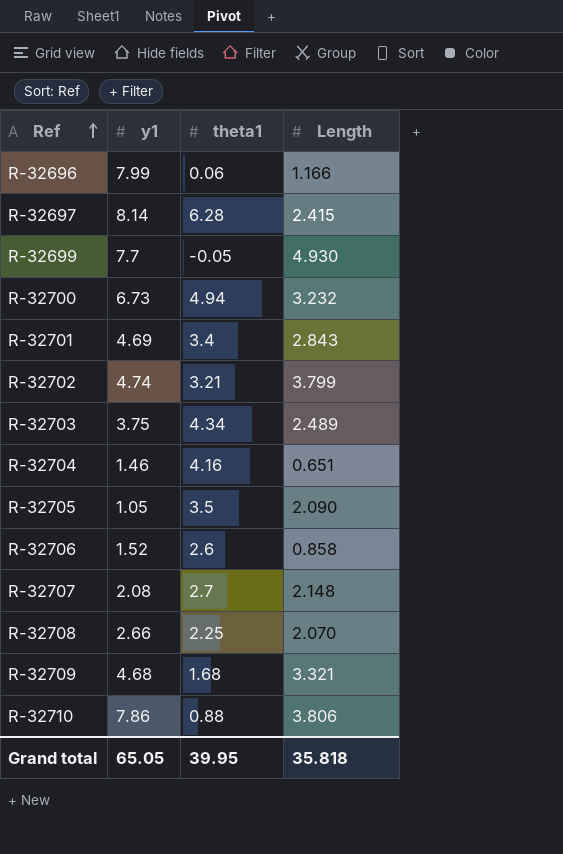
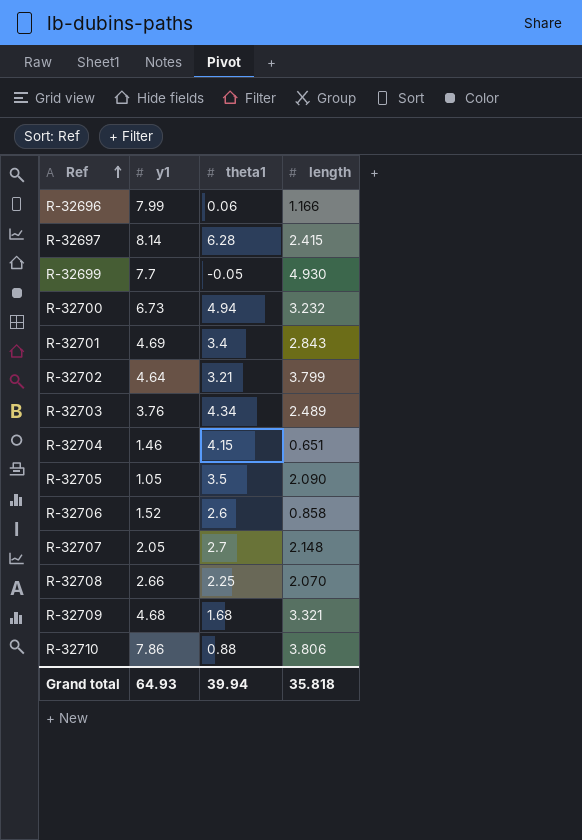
column name: Length -> length
R-32702 | y1: 4.74 -> 4.64
R-32703 | y1: 3.75 -> 3.76
R-32704 | theta1: 4.16 -> 4.15
R-32707 | y1: 2.08 -> 2.05
Grand total | y1: 65.05 -> 64.93
Grand total | theta1: 39.95 -> 39.94

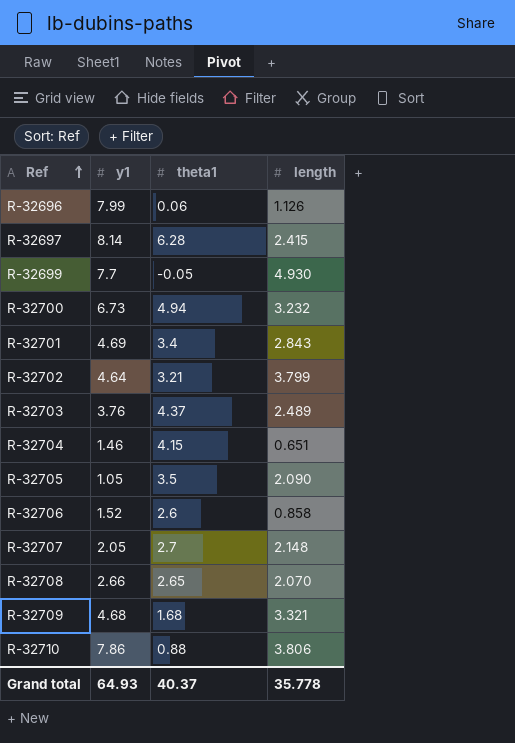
R-32696 | length: 1.166 -> 1.126
R-32703 | theta1: 4.34 -> 4.37
R-32708 | theta1: 2.25 -> 2.65
Grand total | theta1: 39.94 -> 40.37
Grand total | length: 35.818 -> 35.778

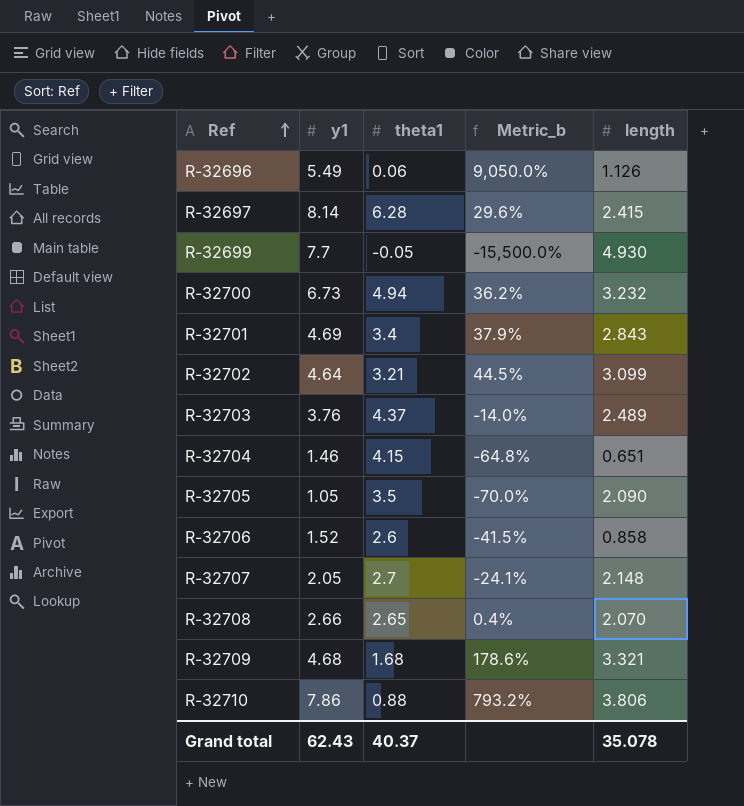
column Metric_b | formula: none -> ([y1] - [theta1]) / [theta1]
R-32696 | y1: 7.99 -> 5.49
R-32702 | length: 3.799 -> 3.099
Grand total | y1: 64.93 -> 62.43
Grand total | length: 35.778 -> 35.078

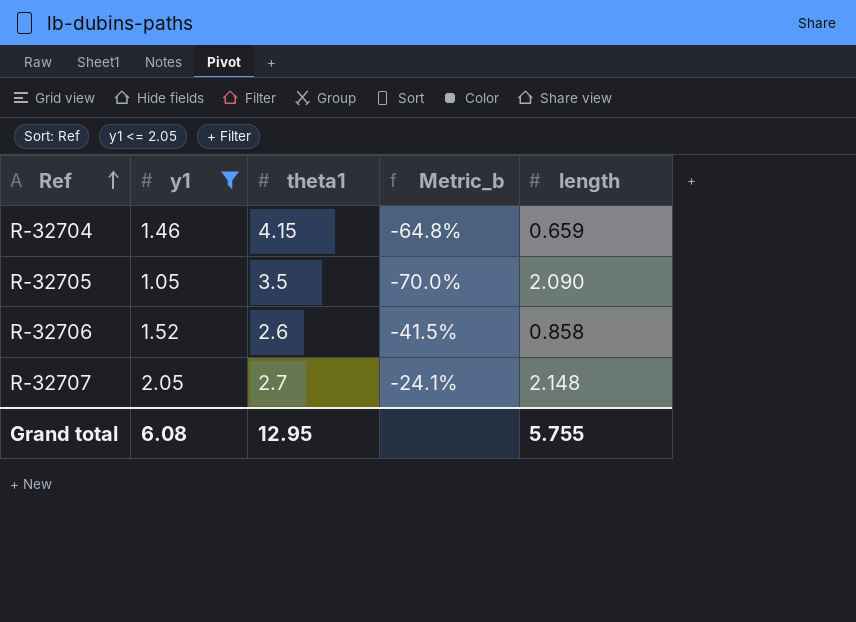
filter: none -> y1 <= 2.05
R-32704 | length: 0.651 -> 0.659
Grand total | y1: 62.43 -> 6.08
Grand total | theta1: 40.37 -> 12.95
Grand total | length: 35.078 -> 5.755

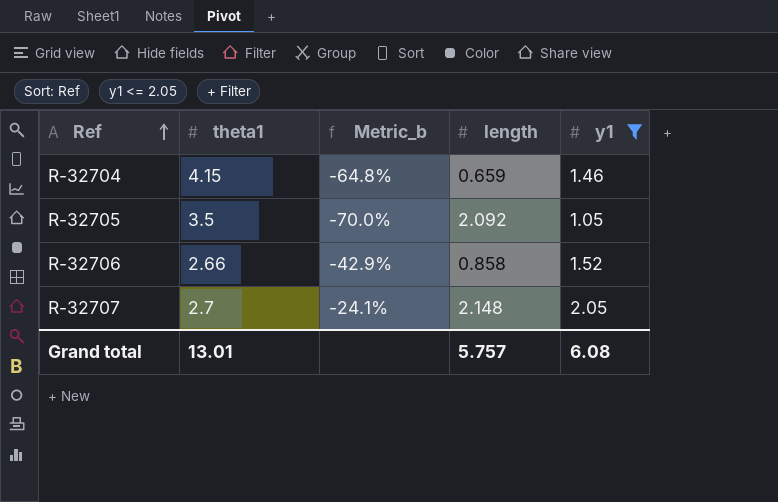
column y1 | position: 2 -> 5
R-32705 | length: 2.090 -> 2.092
R-32706 | theta1: 2.6 -> 2.66
R-32706 | Metric_b: -41.5% -> -42.9%
Grand total | theta1: 12.95 -> 13.01
Grand total | length: 5.755 -> 5.757

